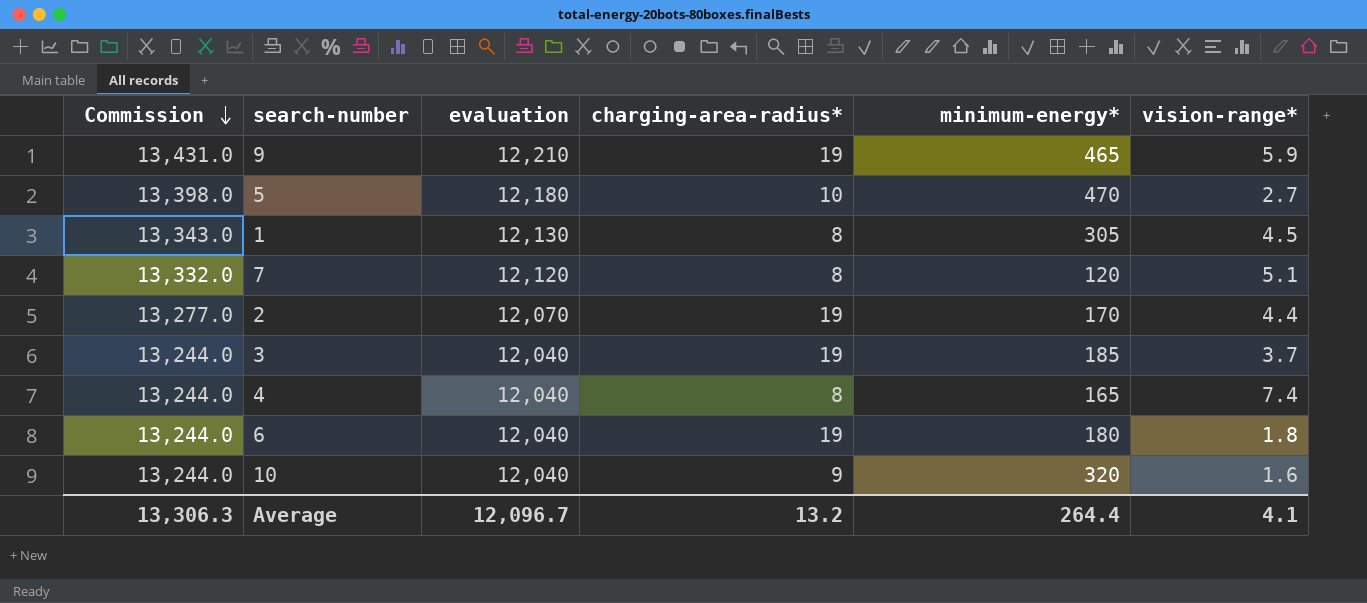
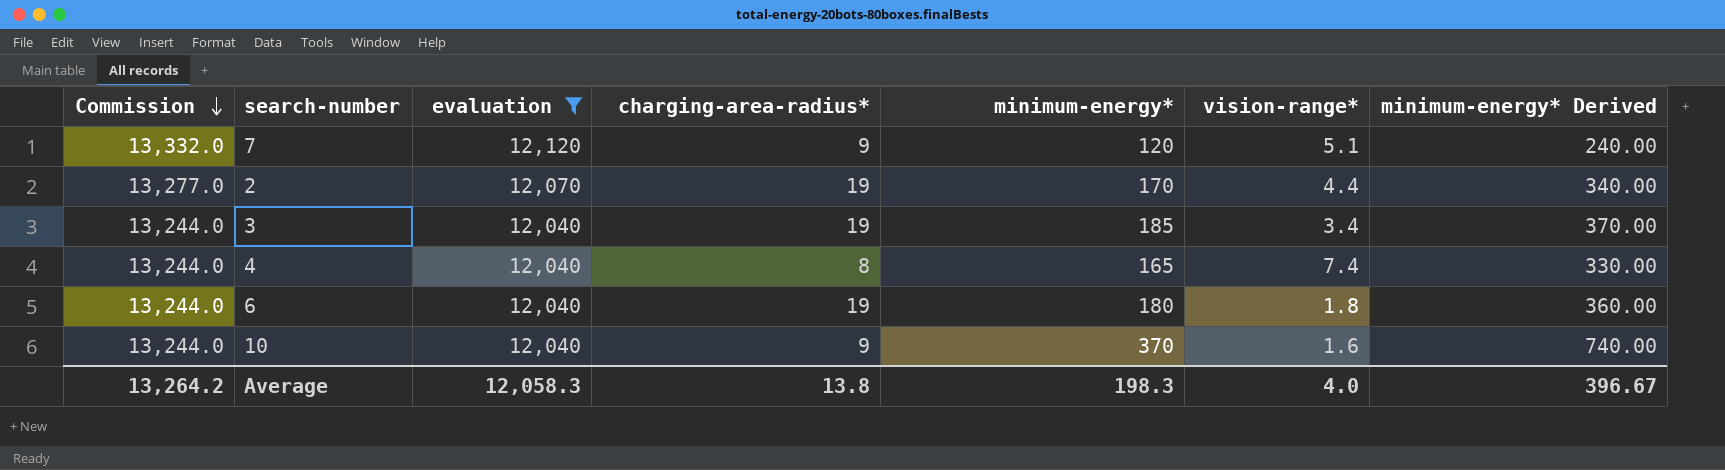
filter: none -> evaluation <= 12,120
column minimum-energy* Derived | formula: none -> [minimum-energy*] * 2
7 | charging-area-radius*: 8 -> 9
3 | vision-range*: 3.7 -> 3.4
10 | minimum-energy*: 320 -> 370
Average | Commission: 13,306.3 -> 13,264.2
Average | evaluation: 12,096.7 -> 12,058.3
Average | charging-area-radius*: 13.2 -> 13.8
Average | minimum-energy*: 264.4 -> 198.3
Average | vision-range*: 4.1 -> 4.0

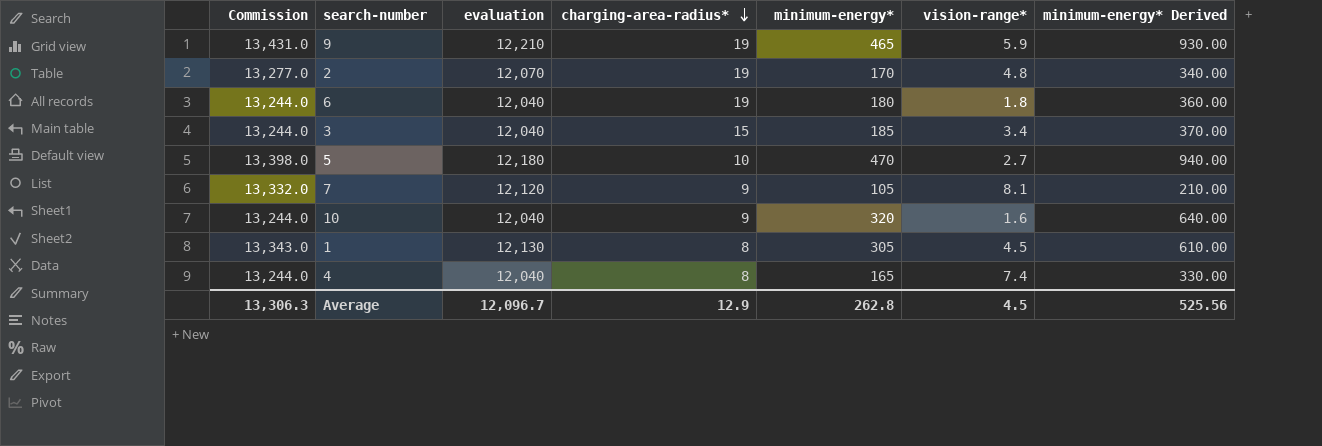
filter: evaluation <= 12,120 -> none
row order: Commission descending -> charging-area-radius* descending
2 | vision-range*: 4.4 -> 4.8
3 | charging-area-radius*: 19 -> 15
7 | minimum-energy*: 120 -> 105
7 | vision-range*: 5.1 -> 8.1
7 | minimum-energy* Derived: 240.00 -> 210.00
10 | minimum-energy*: 370 -> 320
10 | minimum-energy* Derived: 740.00 -> 640.00
Average | Commission: 13,264.2 -> 13,306.3
Average | evaluation: 12,058.3 -> 12,096.7
Average | charging-area-radius*: 13.8 -> 12.9
Average | minimum-energy*: 198.3 -> 262.8
Average | vision-range*: 4.0 -> 4.5
Average | minimum-energy* Derived: 396.67 -> 525.56

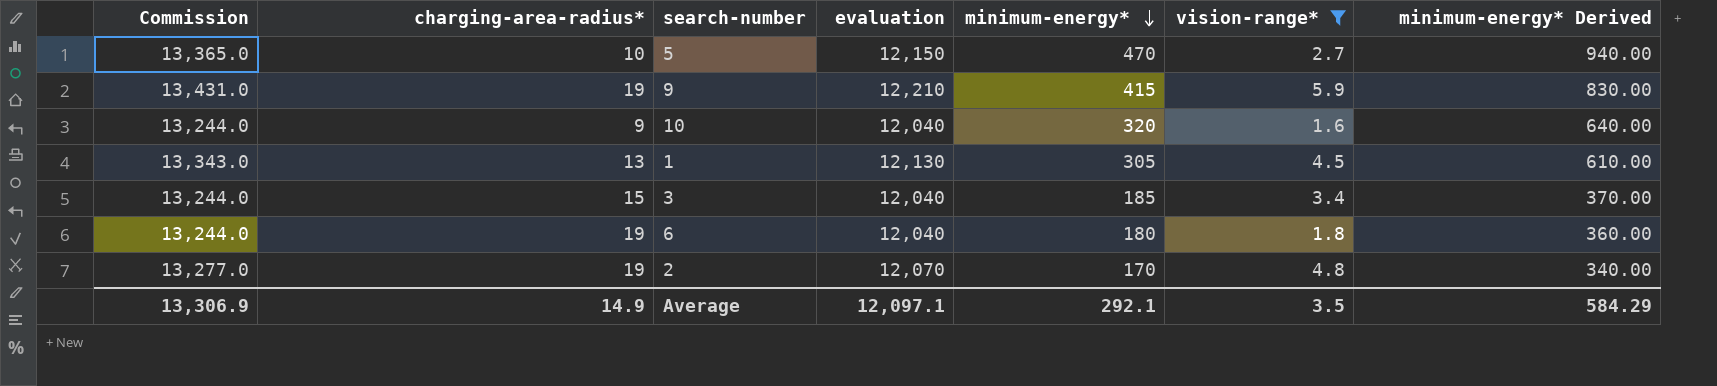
filter: none -> vision-range* <= 5.9
row order: charging-area-radius* descending -> minimum-energy* descending
column charging-area-radius* | position: 4 -> 2
5 | Commission: 13,398.0 -> 13,365.0
5 | evaluation: 12,180 -> 12,150
9 | minimum-energy*: 465 -> 415
9 | minimum-energy* Derived: 930.00 -> 830.00
1 | charging-area-radius*: 8 -> 13
Average | Commission: 13,306.3 -> 13,306.9
Average | charging-area-radius*: 12.9 -> 14.9
Average | evaluation: 12,096.7 -> 12,097.1
Average | minimum-energy*: 262.8 -> 292.1
Average | vision-range*: 4.5 -> 3.5
Average | minimum-energy* Derived: 525.56 -> 584.29

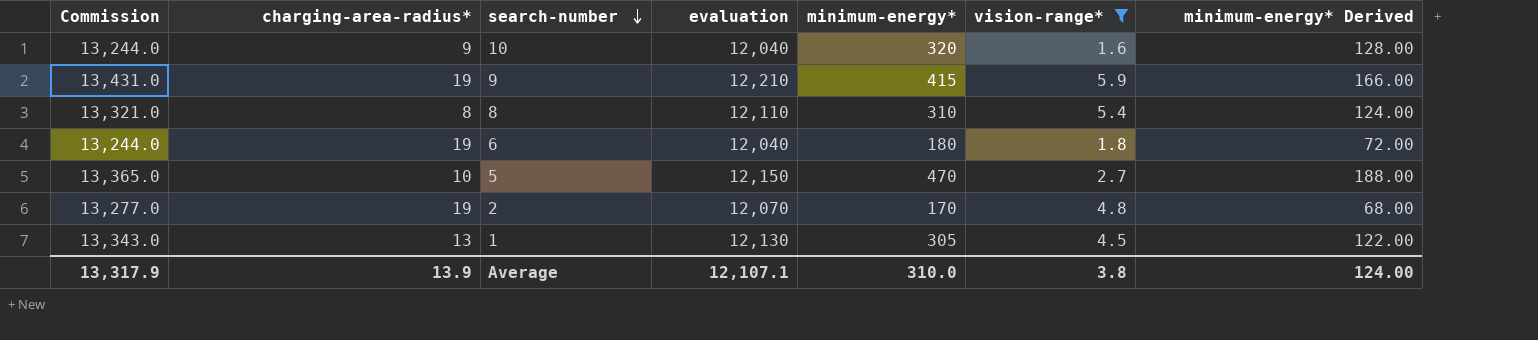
row order: minimum-energy* descending -> search-number descending
column minimum-energy* Derived | formula: [minimum-energy*] * 2 -> [minimum-energy*] * 0.4
row 3: 13,244.0 | 15 | 12,040 | 185 | 3.4 | 370.00 -> none
row 8: none -> 13,321.0 | 8 | 12,110 | 310 | 5.4 | 124.00
Average | Commission: 13,306.9 -> 13,317.9
Average | charging-area-radius*: 14.9 -> 13.9
Average | evaluation: 12,097.1 -> 12,107.1
Average | minimum-energy*: 292.1 -> 310.0
Average | vision-range*: 3.5 -> 3.8
Average | minimum-energy* Derived: 584.29 -> 124.00

